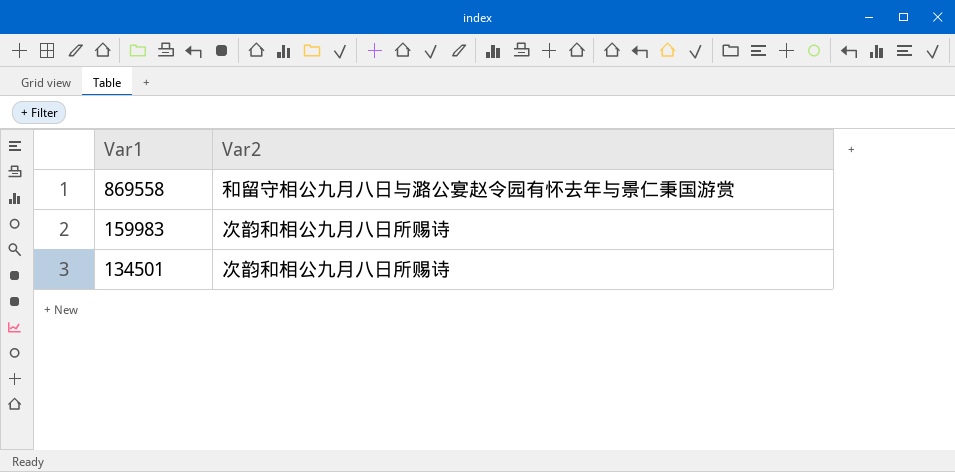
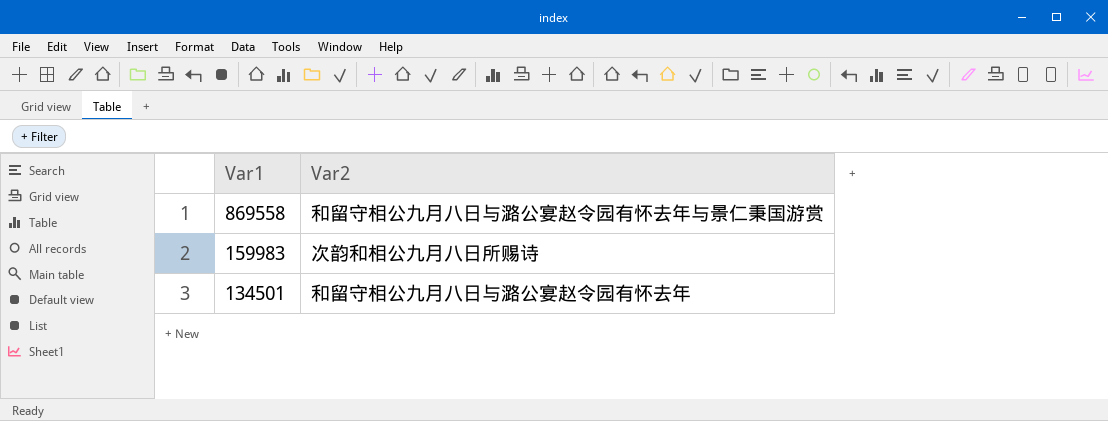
134501 | Var2: 次韵和相公九月八日所赐诗 -> 和留守相公九月八日与潞公宴赵令园有怀去年

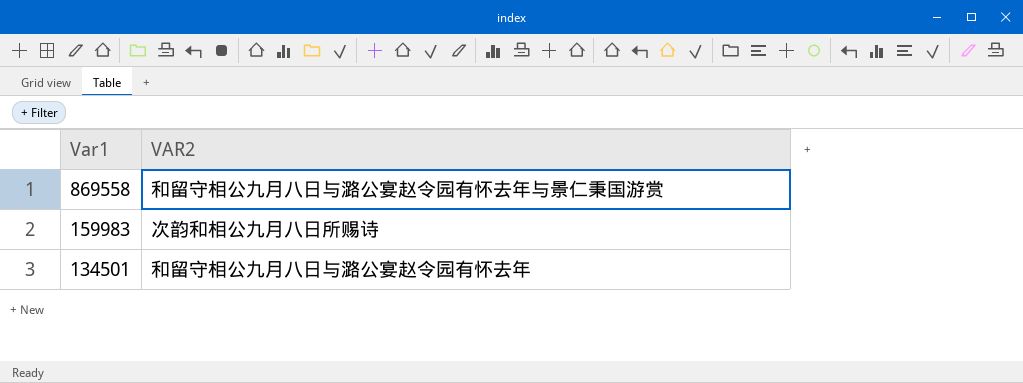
column name: Var2 -> VAR2

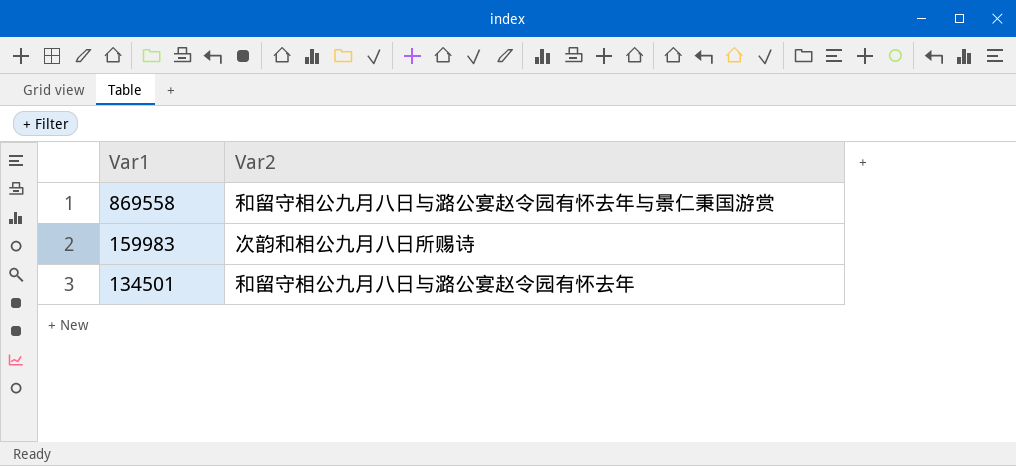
column name: VAR2 -> Var2

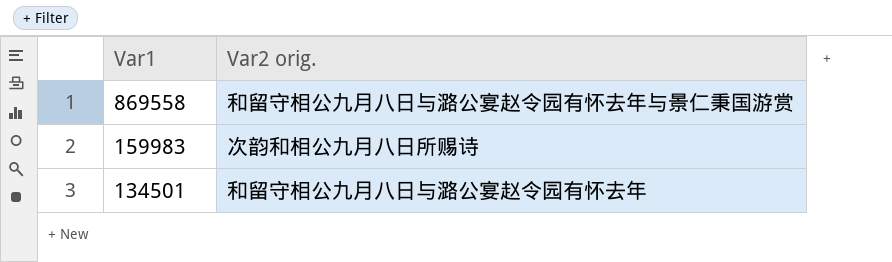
column name: Var2 -> Var2 orig.

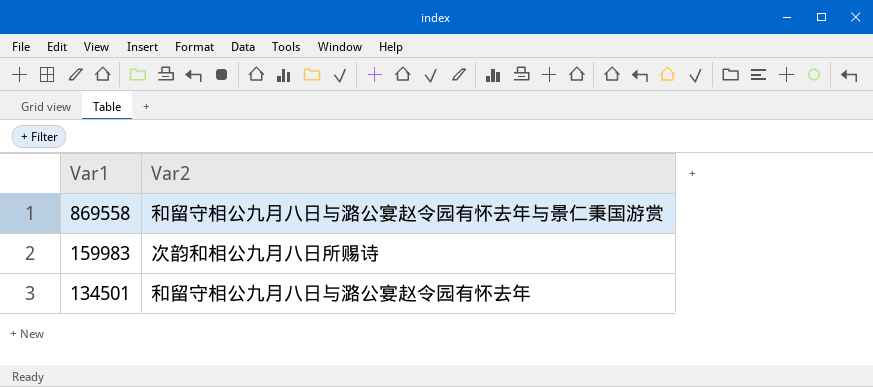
column name: Var2 orig. -> Var2

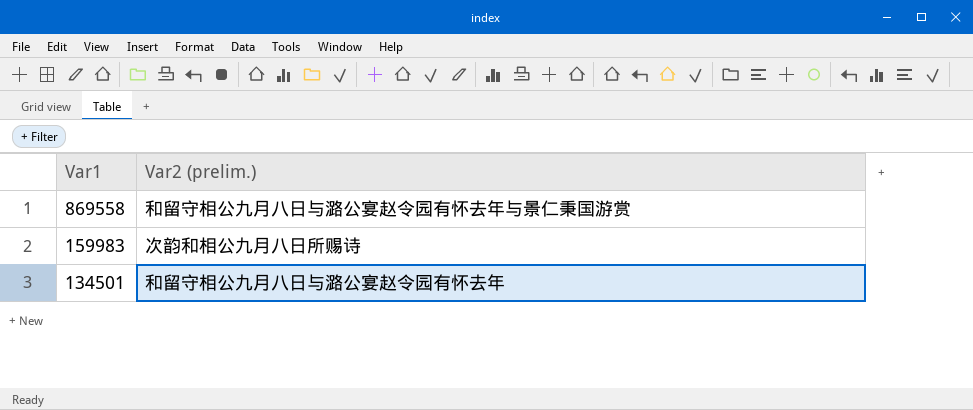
column name: Var2 -> Var2 (prelim.)

